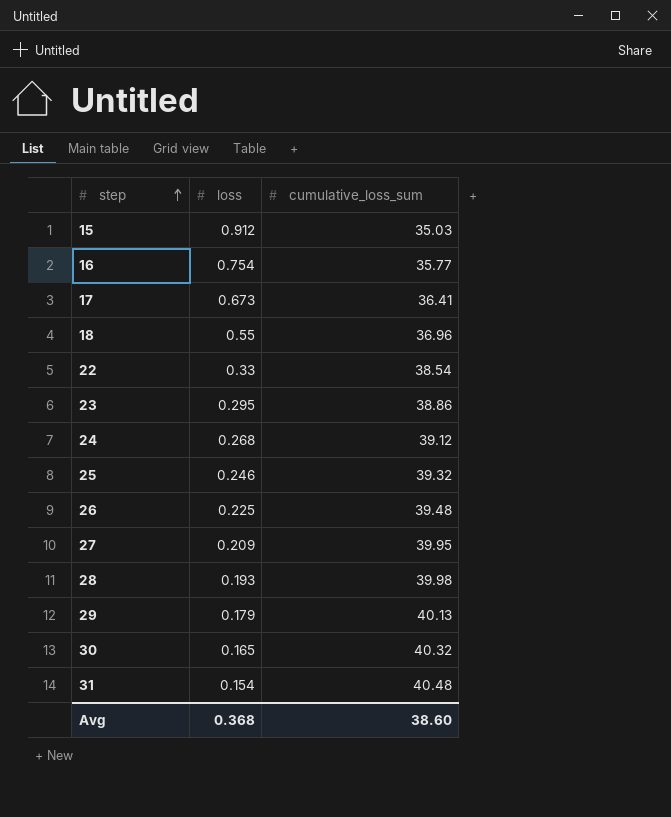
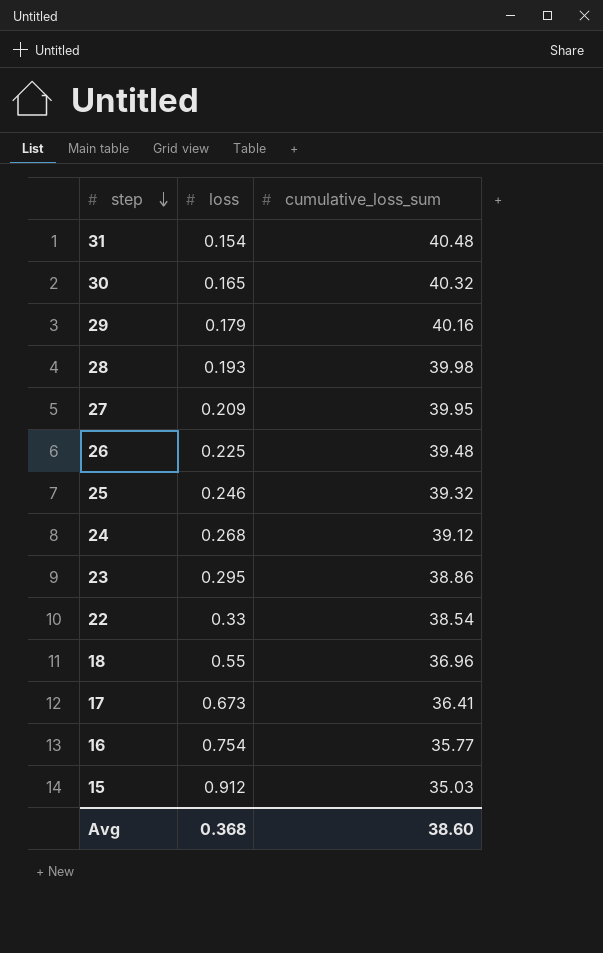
row order: step ascending -> step descending
29 | cumulative_loss_sum: 40.13 -> 40.16

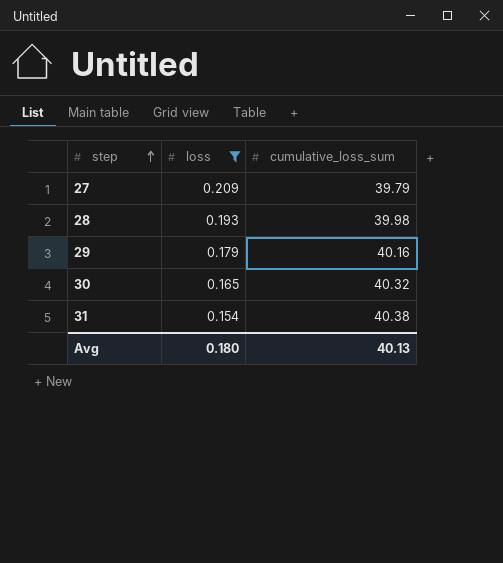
filter: none -> loss <= 0.209
row order: step descending -> step ascending
27 | cumulative_loss_sum: 39.95 -> 39.79
31 | cumulative_loss_sum: 40.48 -> 40.38
Avg | loss: 0.368 -> 0.180
Avg | cumulative_loss_sum: 38.60 -> 40.13

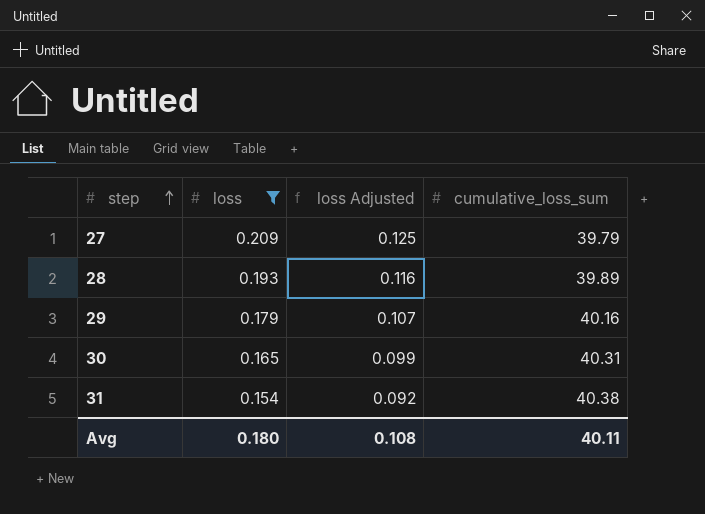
column loss Adjusted | formula: none -> [loss] * 0.6
28 | cumulative_loss_sum: 39.98 -> 39.89
30 | cumulative_loss_sum: 40.32 -> 40.31
Avg | cumulative_loss_sum: 40.13 -> 40.11

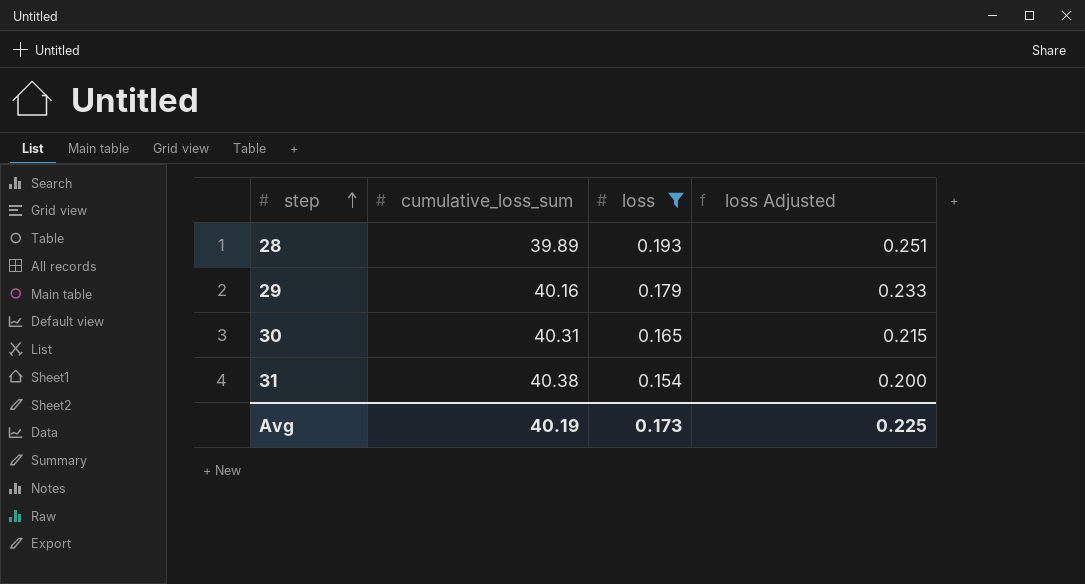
column cumulative_loss_sum | position: 4 -> 2
column loss Adjusted | formula: [loss] * 0.6 -> [loss] * 1.3
row 27: 0.209 | 0.125 | 39.79 -> none
Avg | cumulative_loss_sum: 40.11 -> 40.19
Avg | loss: 0.180 -> 0.173
Avg | loss Adjusted: 0.108 -> 0.225

